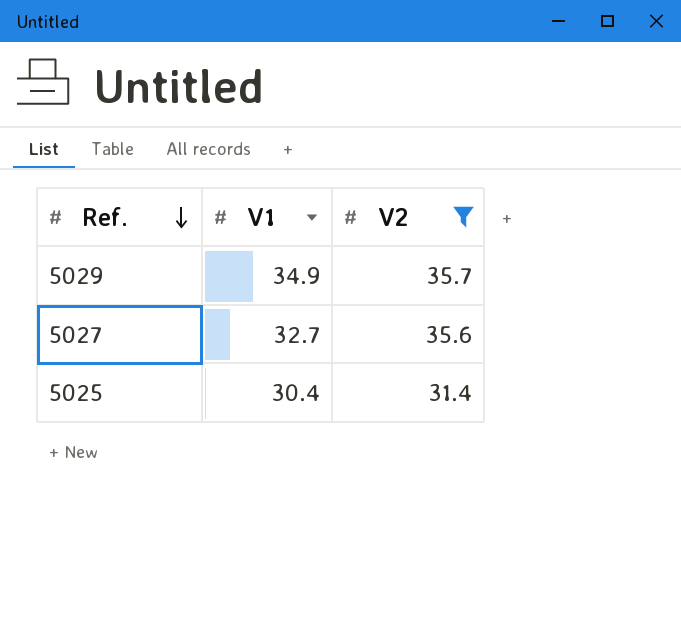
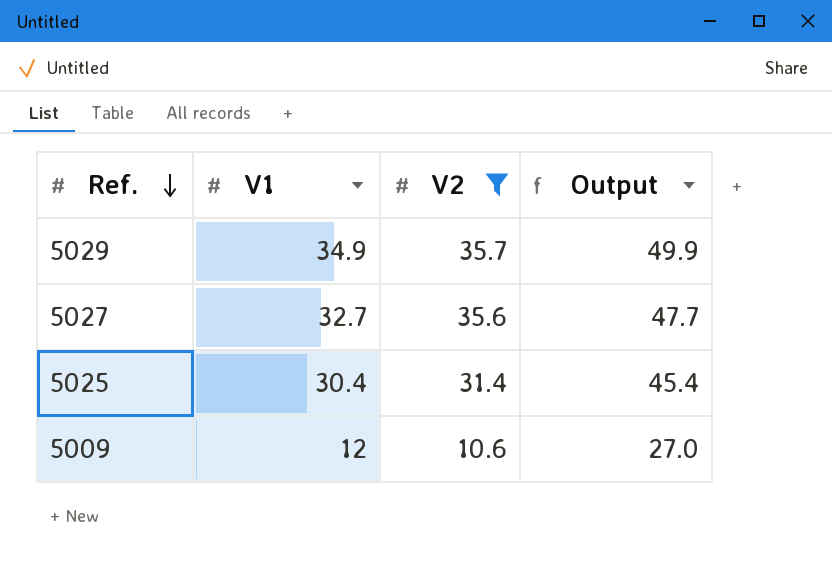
column Output | formula: none -> [V1] + 15
row 5009: none -> 12 | 10.6 | 27.0

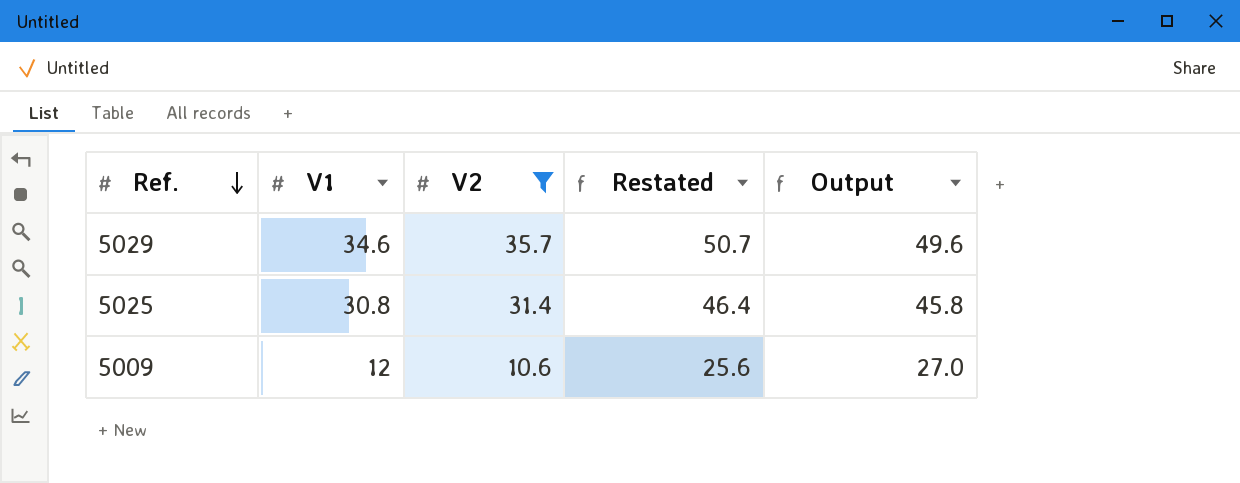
column Restated | formula: none -> [V2] + 15
row 5027: 32.7 | 35.6 | 47.7 -> none
5029 | V1: 34.9 -> 34.6
5029 | Output: 49.9 -> 49.6
5025 | V1: 30.4 -> 30.8
5025 | Output: 45.4 -> 45.8

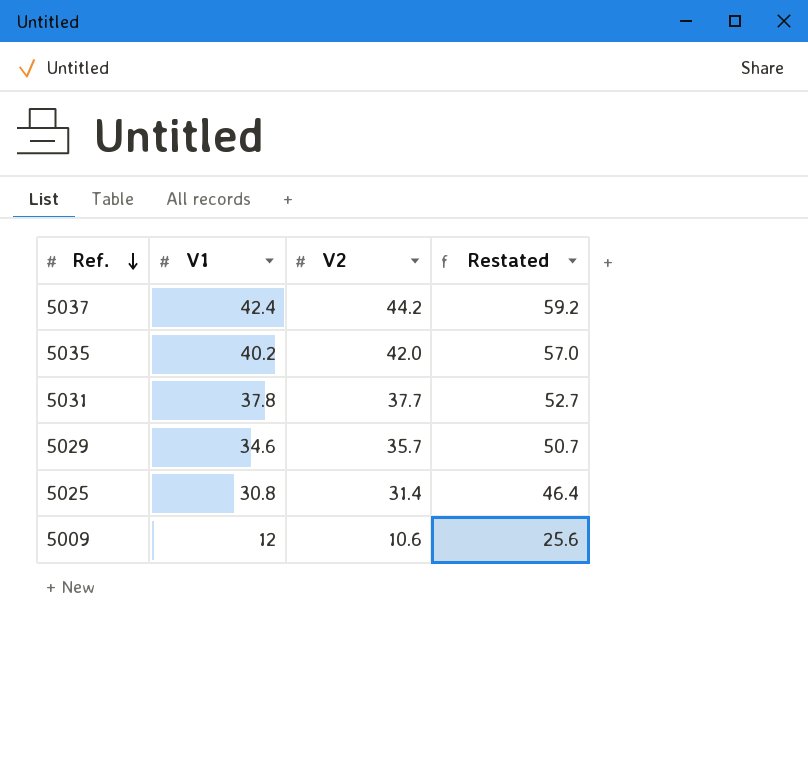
filter: V2 <= 35.7 -> none
column Output | formula: [V1] + 15 -> none

